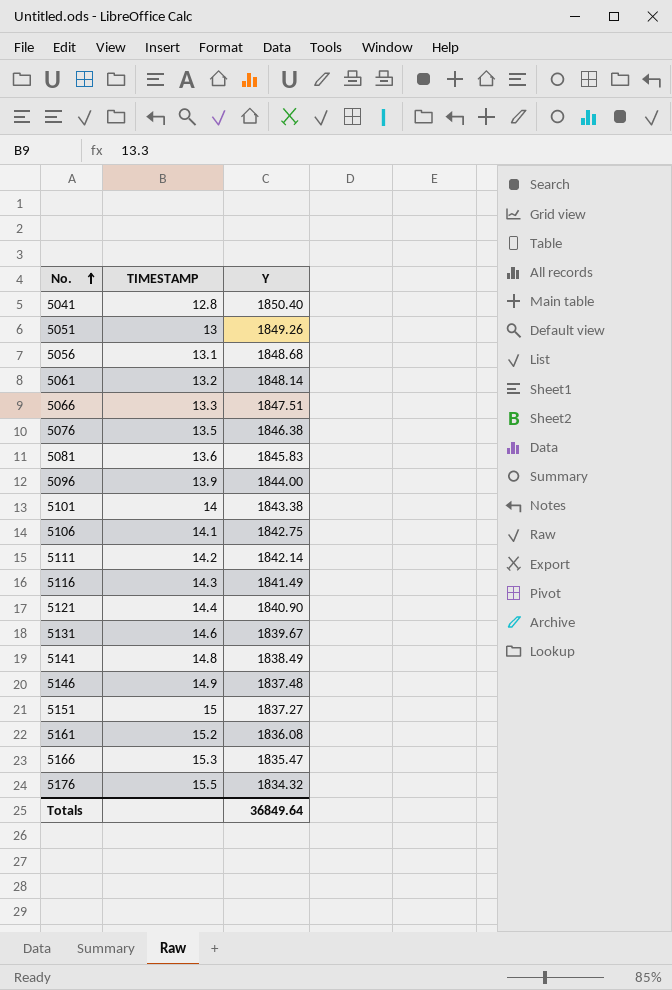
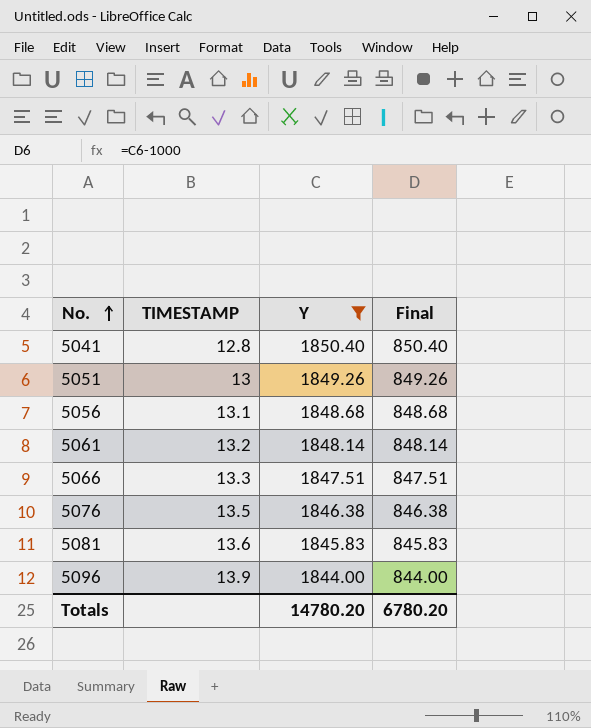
filter: none -> Y >= 1844.00
column Final | formula: none -> [Y] - 1000
Totals | Y: 36849.64 -> 14780.20

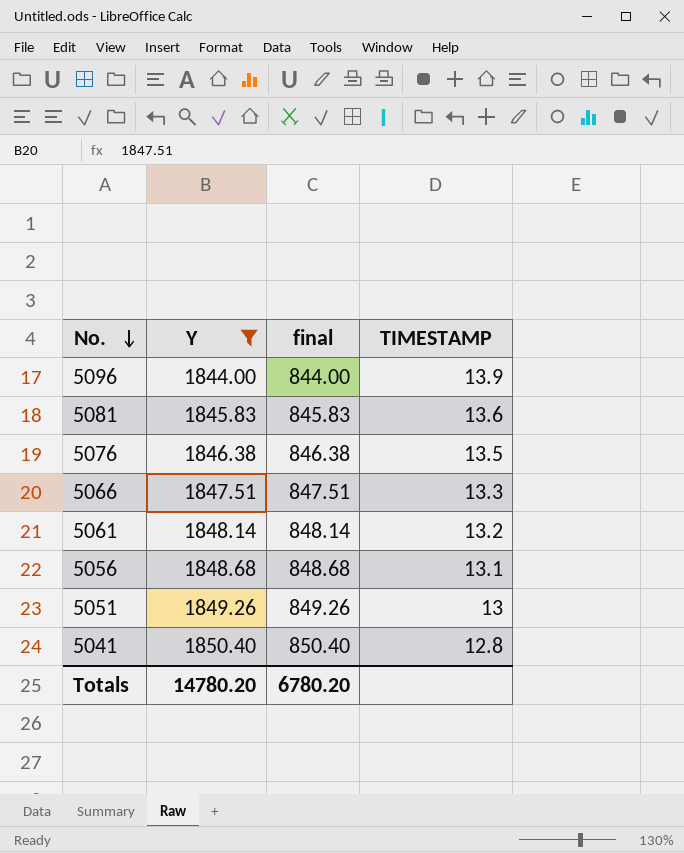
row order: No. ascending -> No. descending
column name: Final -> final
column TIMESTAMP | position: 2 -> 4

